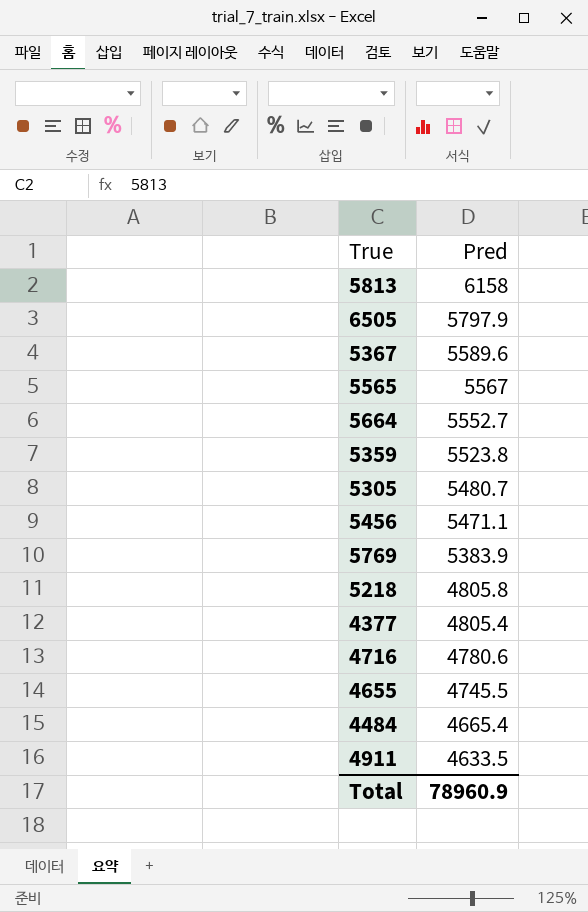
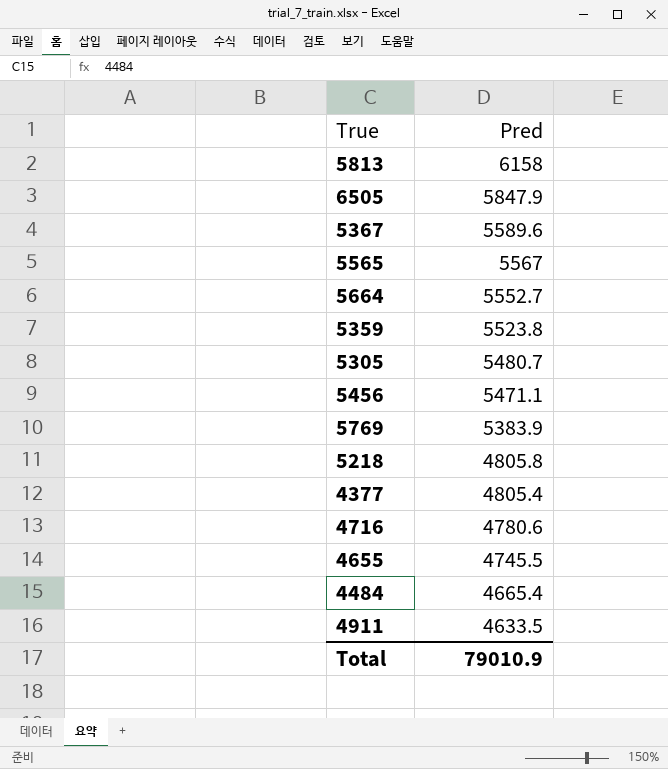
6505 | Pred: 5797.9 -> 5847.9
Total | Pred: 78960.9 -> 79010.9

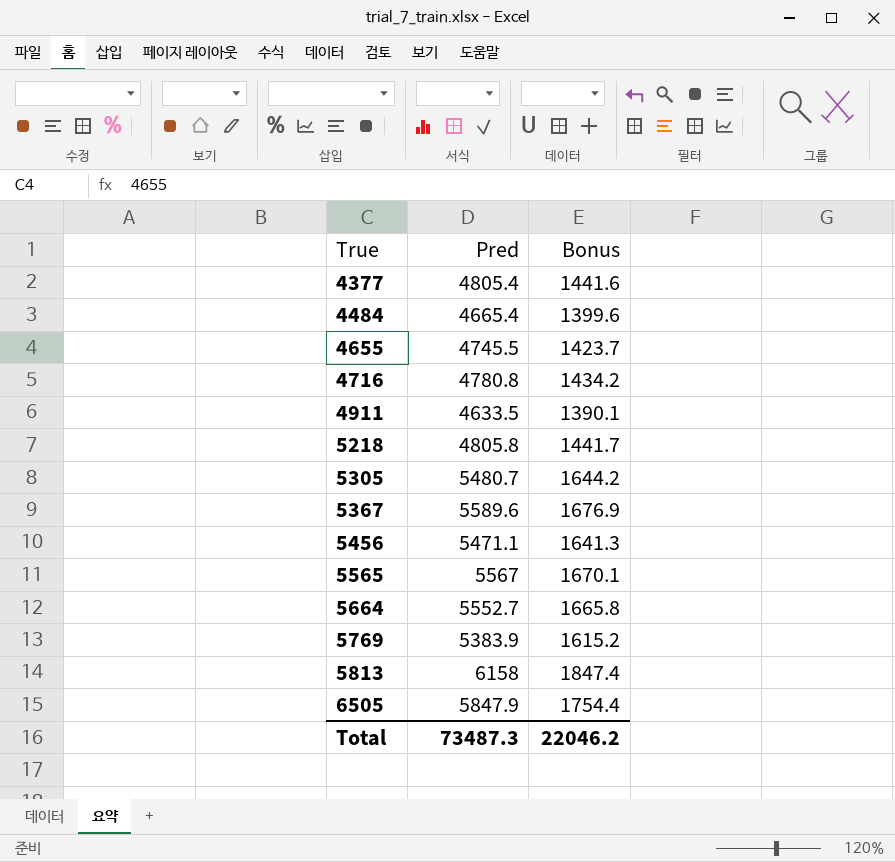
row order: Pred descending -> True ascending
column Bonus | formula: none -> [Pred] * 0.3
row 5359: 5523.8 -> none
4716 | Pred: 4780.6 -> 4780.8
Total | Pred: 79010.9 -> 73487.3

